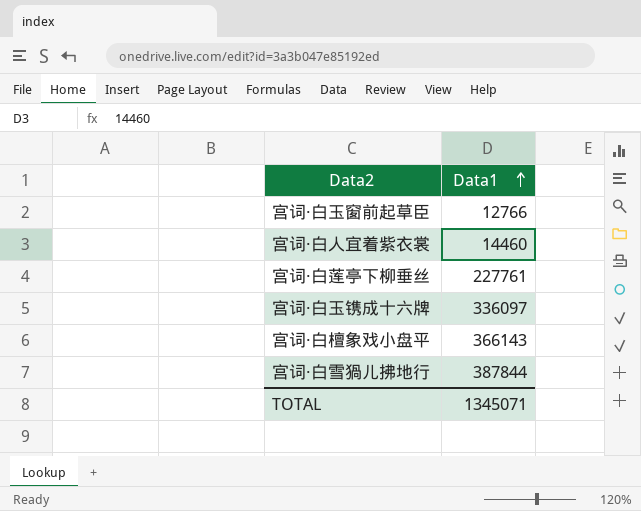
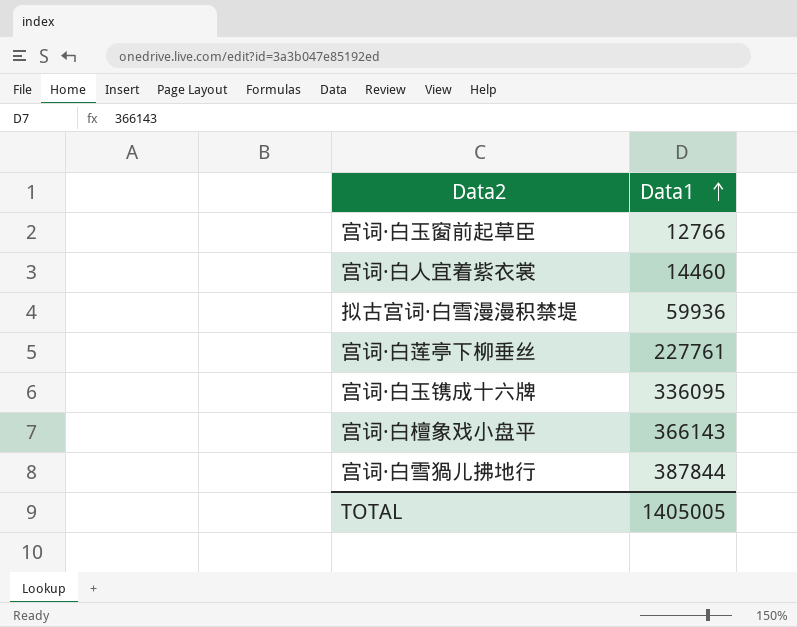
row 拟古宫词·白雪漫漫积禁堤: none -> 59936
宫词·白玉镌成十六牌 | Data1: 336097 -> 336095
TOTAL | Data1: 1345071 -> 1405005

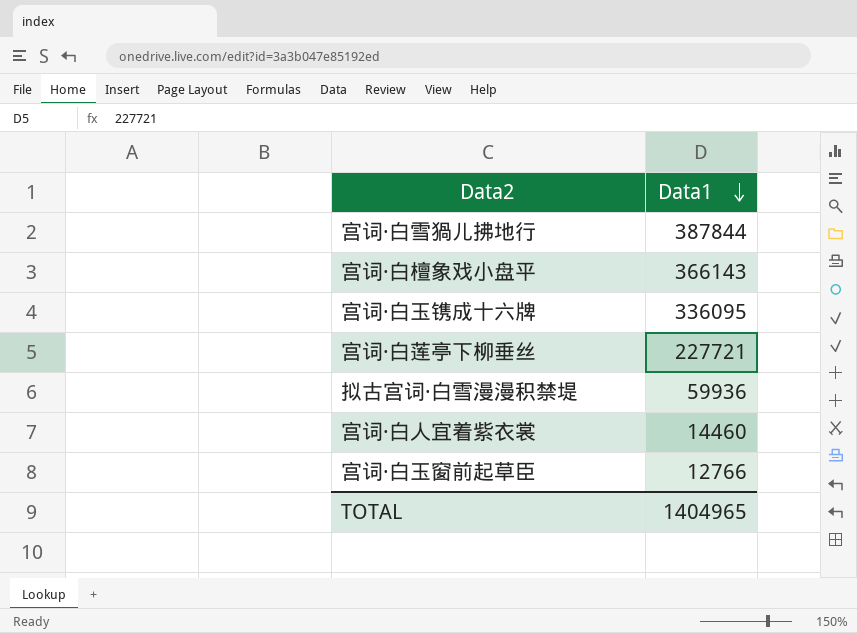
row order: Data1 ascending -> Data1 descending
宫词·白莲亭下柳垂丝 | Data1: 227761 -> 227721
TOTAL | Data1: 1405005 -> 1404965

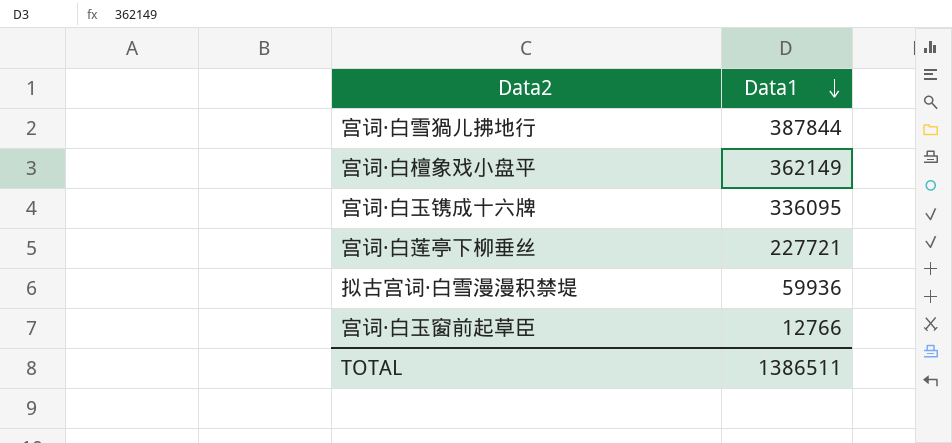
row 宫词·白人宜着紫衣裳: 14460 -> none
宫词·白檀象戏小盘平 | Data1: 366143 -> 362149
TOTAL | Data1: 1404965 -> 1386511

